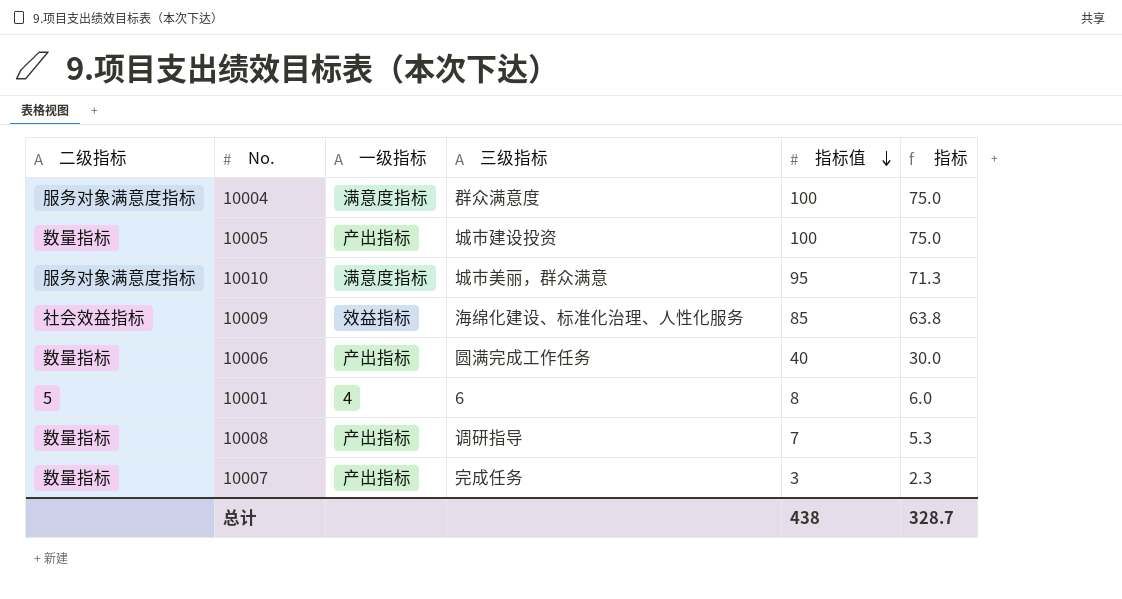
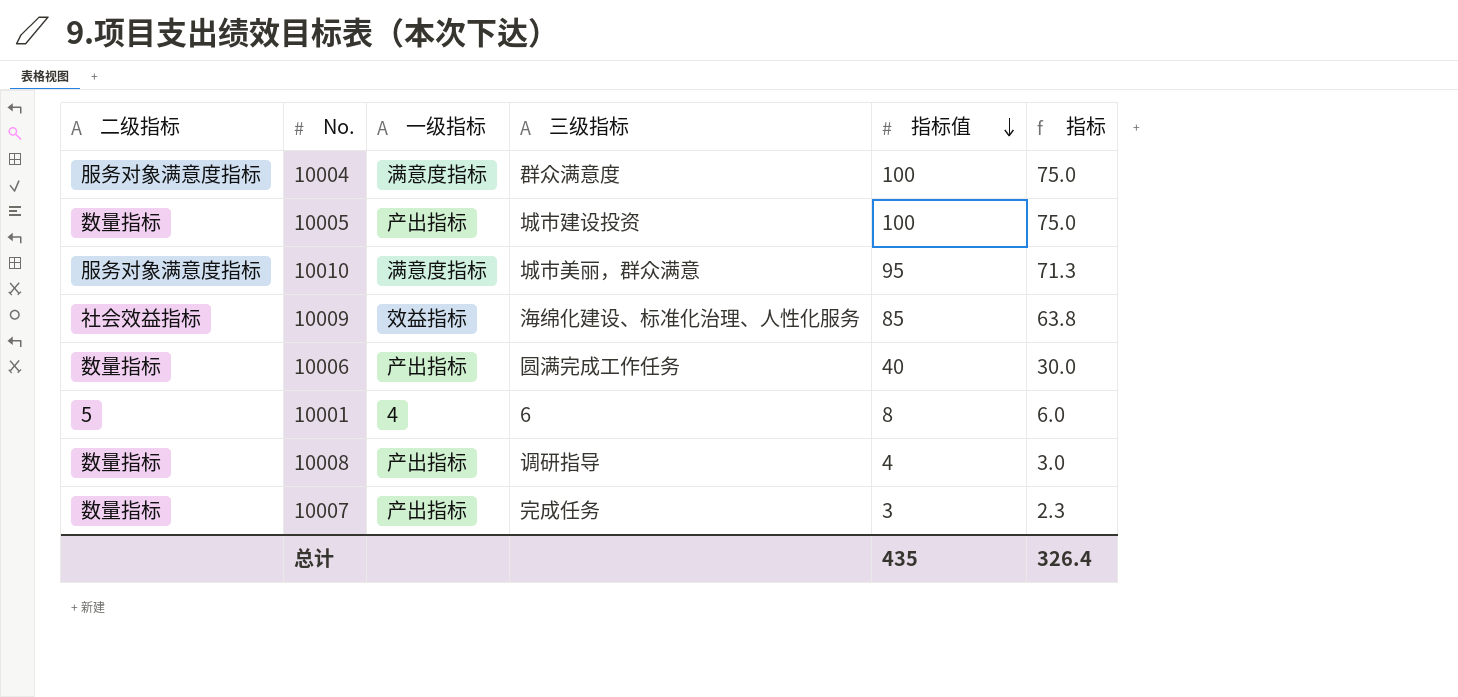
10008 | 指标值: 7 -> 4
10008 | 指标: 5.3 -> 3.0
总计 | 指标值: 438 -> 435
总计 | 指标: 328.7 -> 326.4

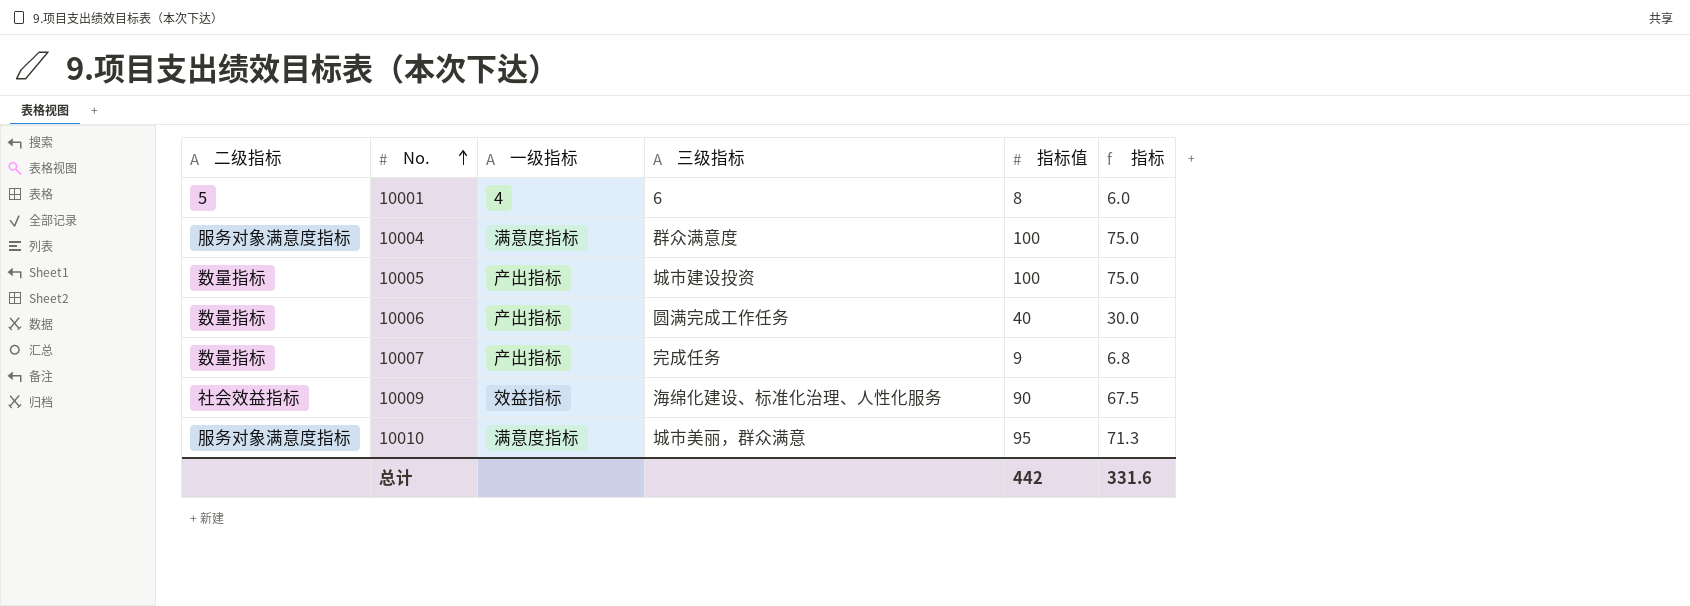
row order: 指标值 descending -> No. ascending
row 10008: 数量指标 | 产出指标 | 调研指导 | 4 | 3.0 -> none
10007 | 指标值: 3 -> 9
10007 | 指标: 2.3 -> 6.8
10009 | 指标值: 85 -> 90
10009 | 指标: 63.8 -> 67.5
总计 | 指标值: 435 -> 442
总计 | 指标: 326.4 -> 331.6

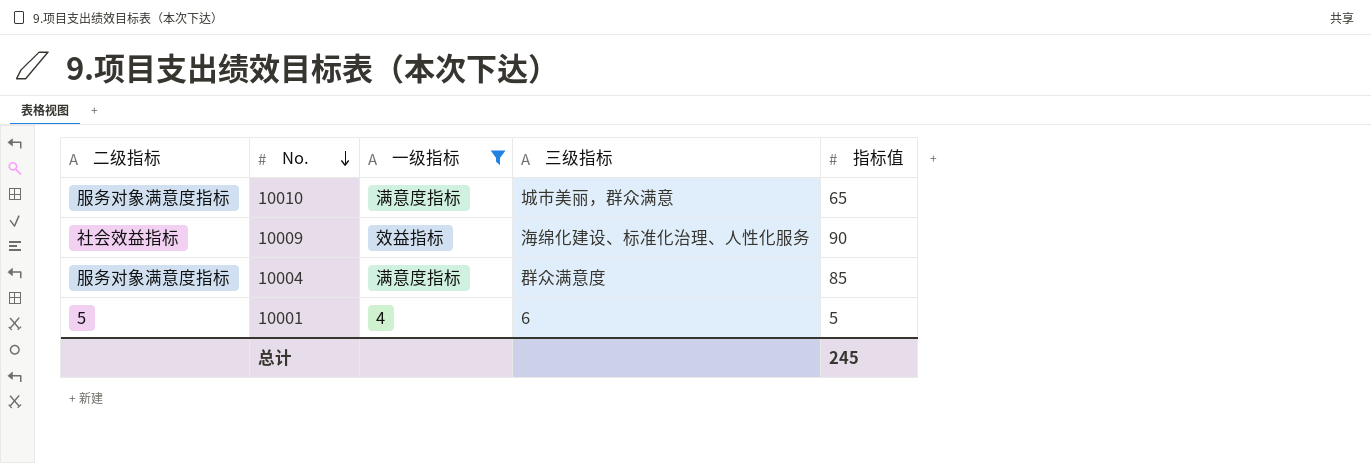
filter: none -> 一级指标 != 产出指标
row order: No. ascending -> No. descending
column 指标 | formula: [指标值] * 0.75 -> none
10010 | 指标值: 95 -> 65
10004 | 指标值: 100 -> 85
10001 | 指标值: 8 -> 5
总计 | 指标值: 442 -> 245

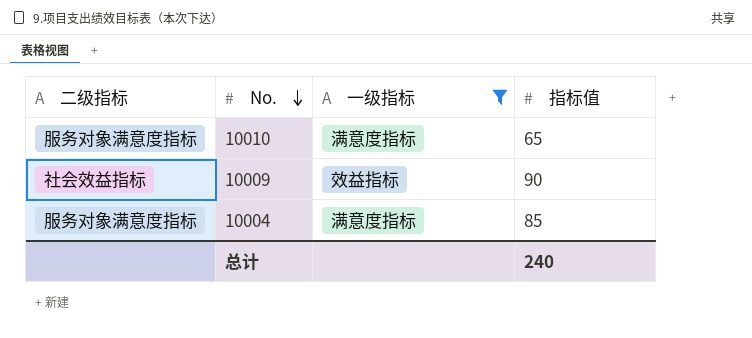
column 三级指标 | position: 4 -> none
row 10001: 5 | 4 | 6 | 5 -> none
总计 | 指标值: 245 -> 240

